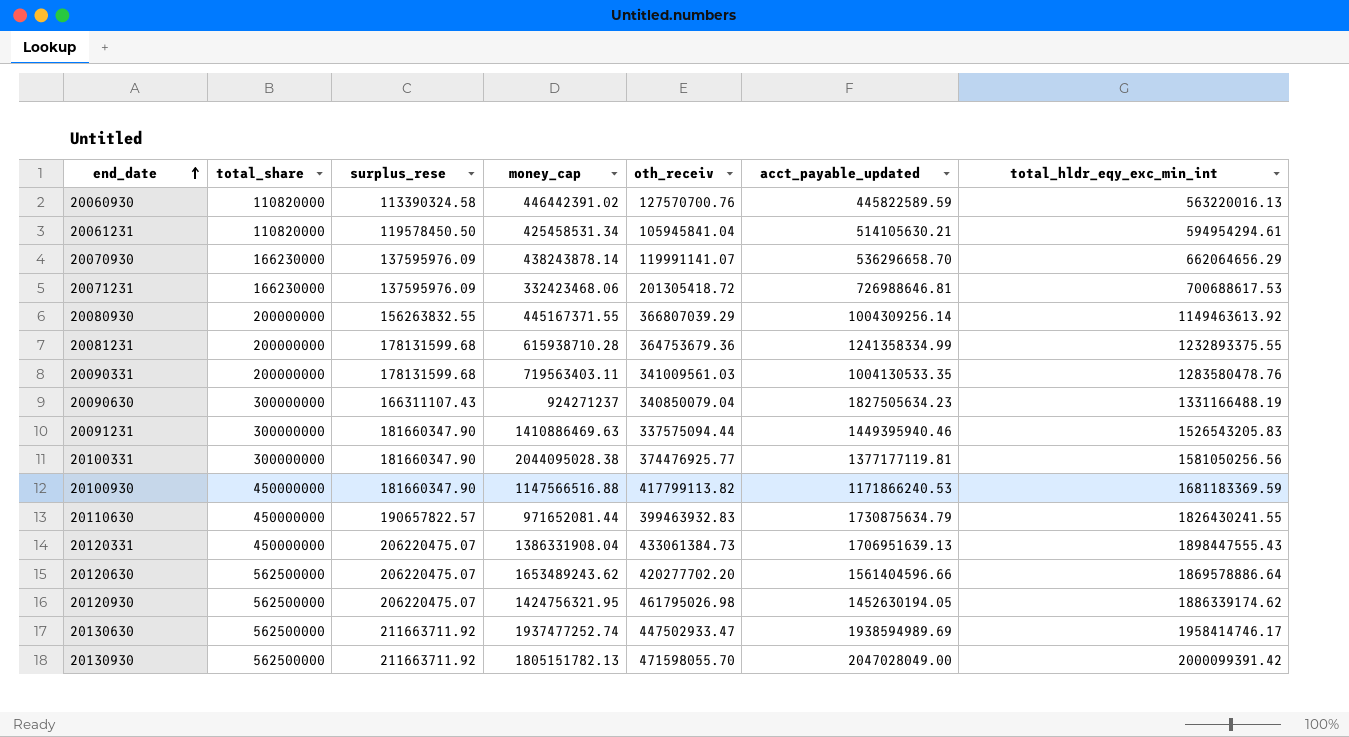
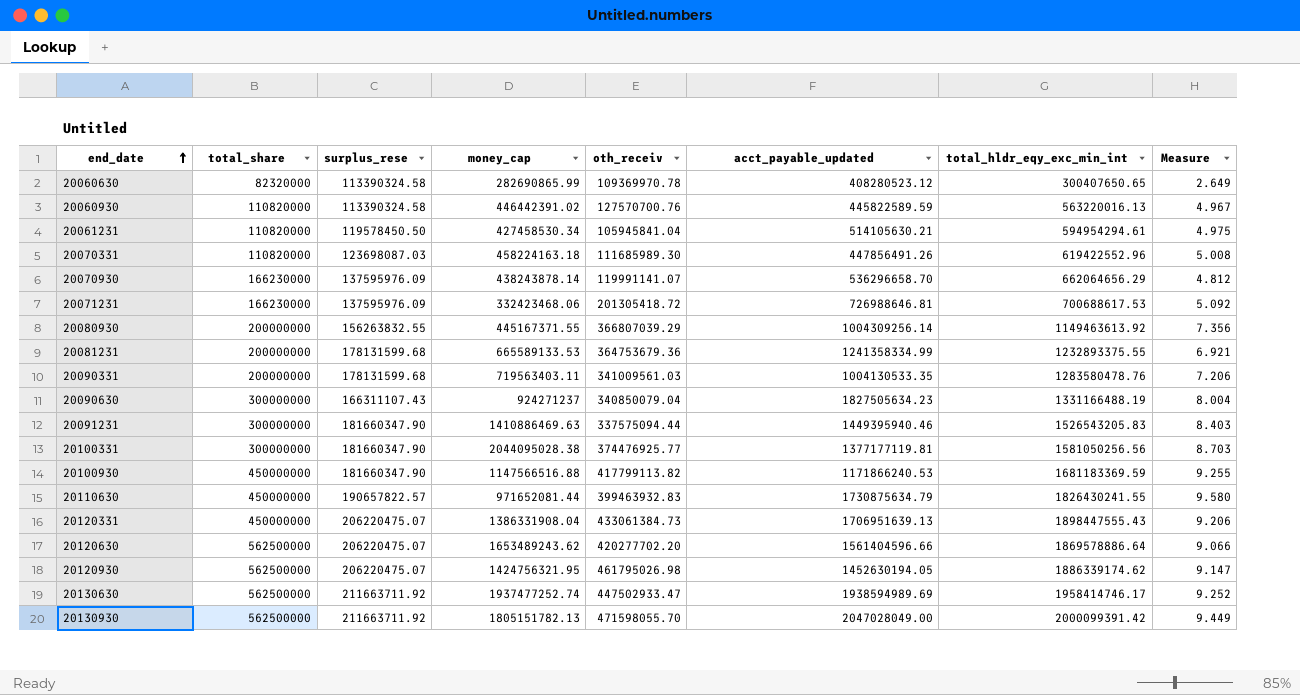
column Measure | formula: none -> [total_hldr_eqy_exc_min_int] / [surplus_rese]
row 20060630: none -> 82320000 | 113390324.58 | 282690865.99 | 109369970.78 | 408280523.12 | 300407650.65 | 2.649
20061231 | money_cap: 425458531.34 -> 427458530.34
row 20070331: none -> 110820000 | 123698087.03 | 458224163.18 | 111685989.30 | 447856491.26 | 619422552.96 | 5.008
20081231 | money_cap: 615938710.28 -> 665589133.53

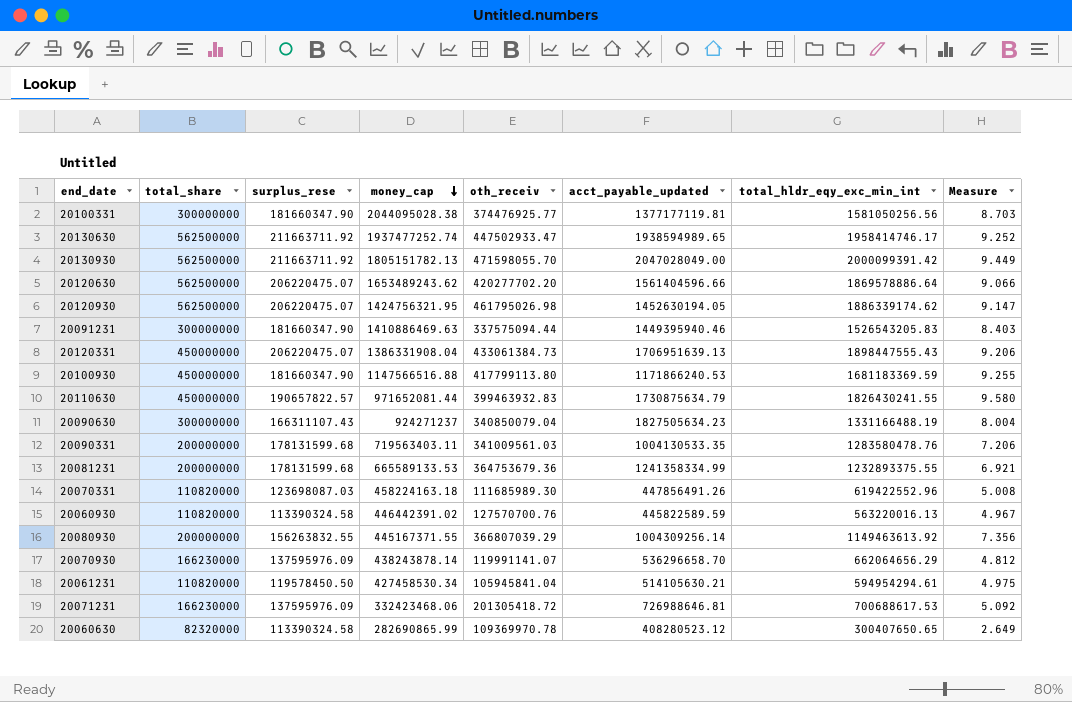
row order: end_date ascending -> money_cap descending
20130630 | acct_payable_updated: 1938594989.69 -> 1938594989.65
20100930 | oth_receiv: 417799113.82 -> 417799113.80

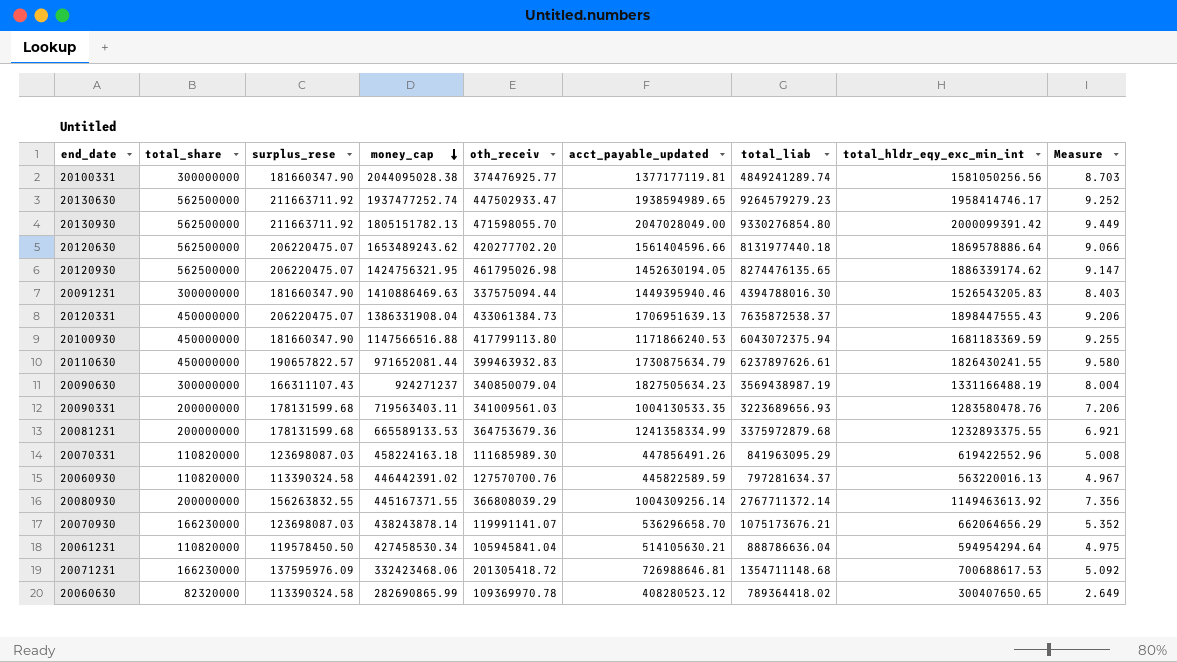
column total_liab | position: none -> 7
20080930 | oth_receiv: 366807039.29 -> 366808039.29
20070930 | surplus_rese: 137595976.09 -> 123698087.03
20070930 | Measure: 4.812 -> 5.352
20061231 | total_hldr_eqy_exc_min_int: 594954294.61 -> 594954294.64

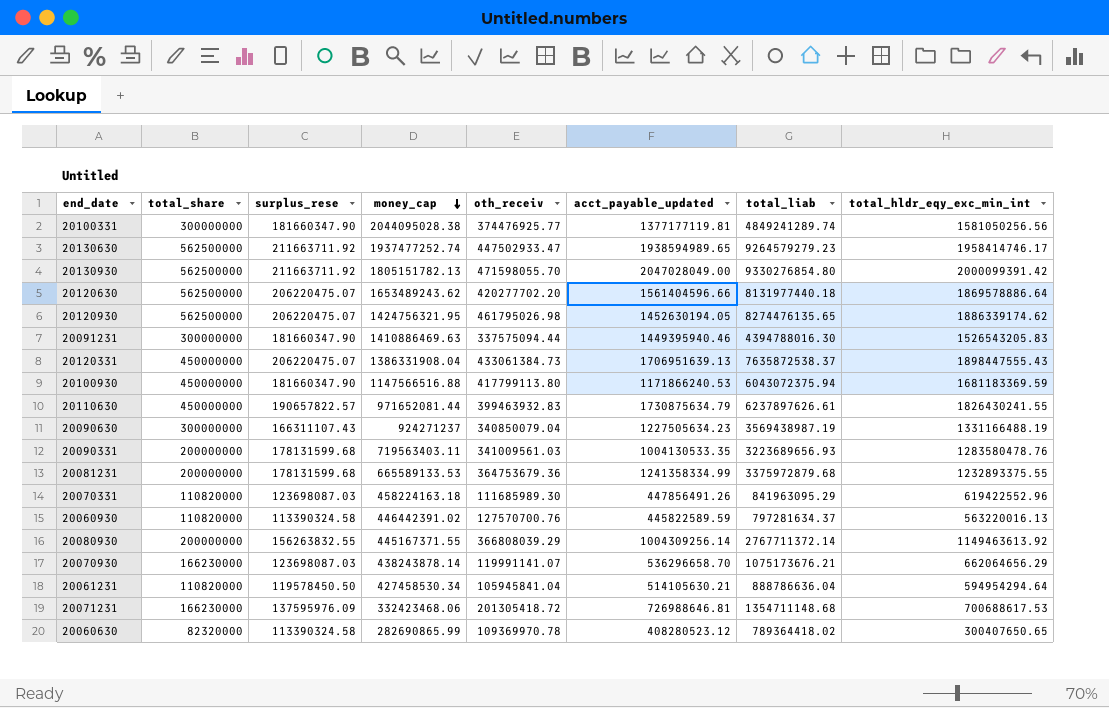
column Measure | formula: [total_hldr_eqy_exc_min_int] / [surplus_rese] -> none
20090630 | acct_payable_updated: 1827505634.23 -> 1227505634.23

